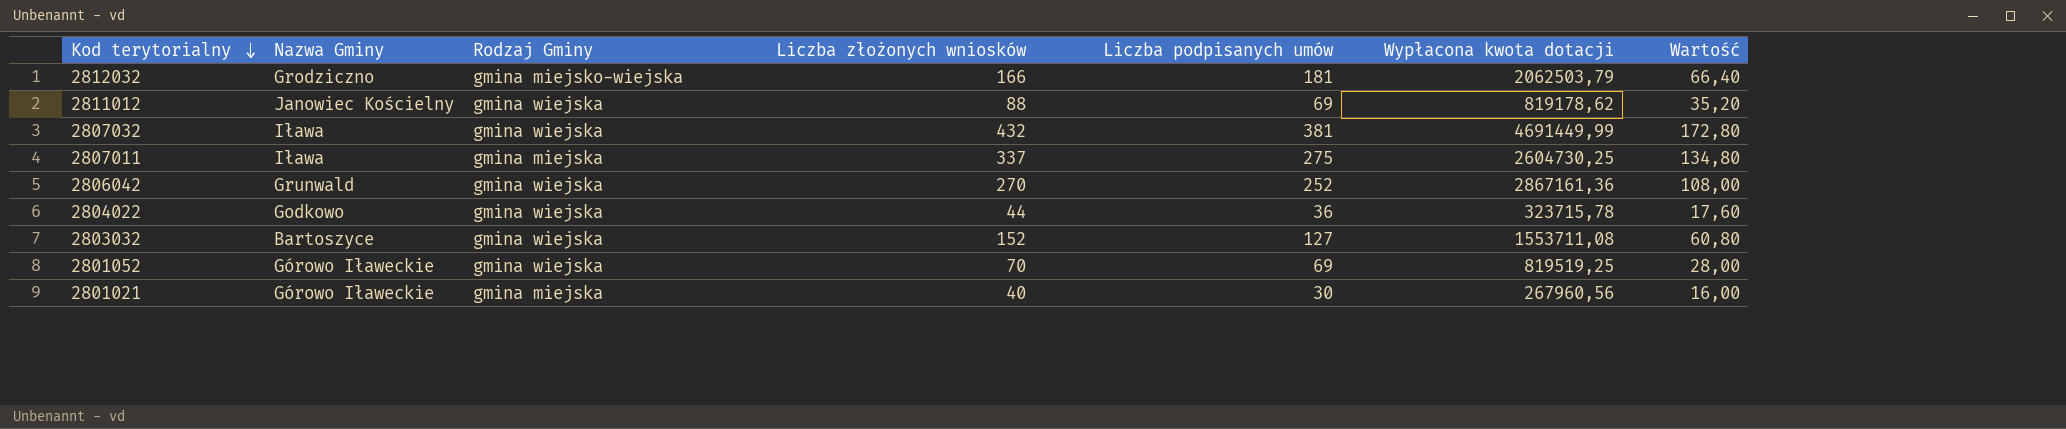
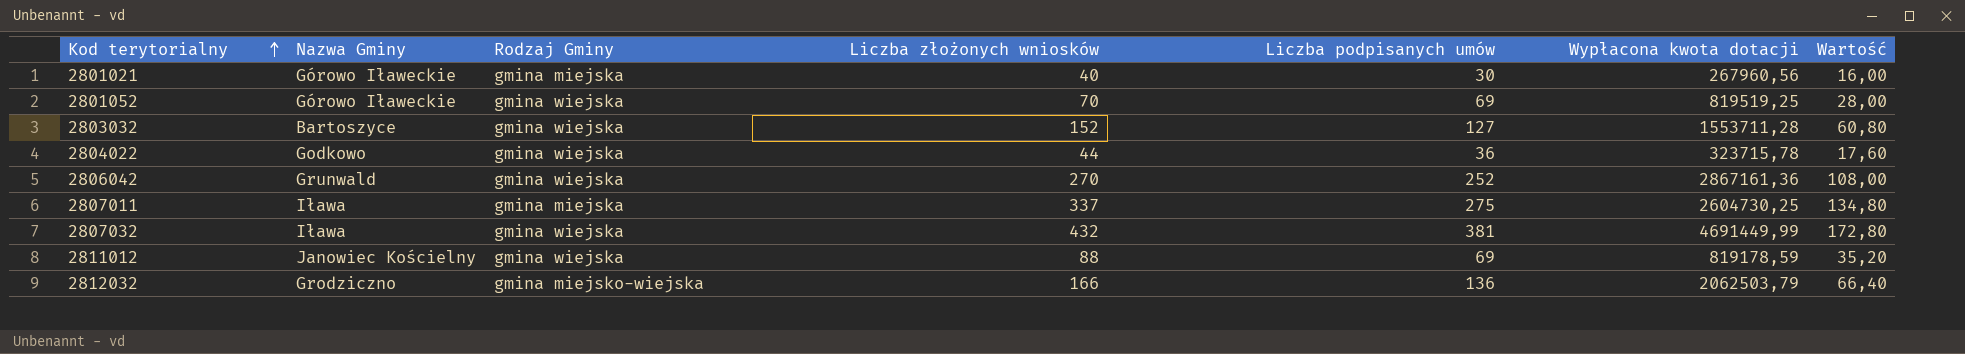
row order: Kod terytorialny descending -> Kod terytorialny ascending
2803032 | Wypłacona kwota dotacji: 1553711,08 -> 1553711,28
2811012 | Wypłacona kwota dotacji: 819178,62 -> 819178,59
2812032 | Liczba podpisanych umów: 181 -> 136

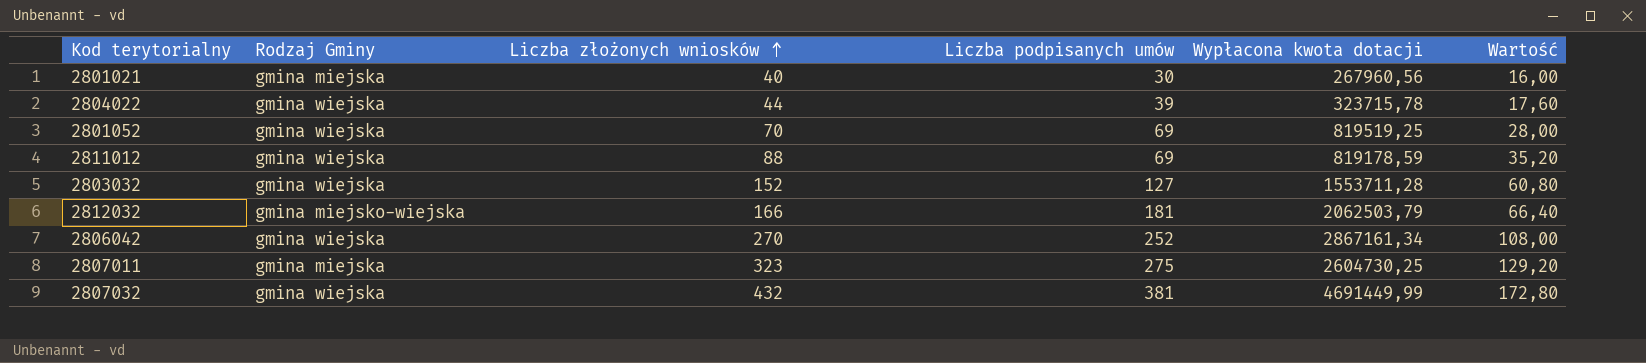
row order: Kod terytorialny ascending -> Liczba złożonych wniosków ascending
column Nazwa Gminy | position: 2 -> none
2804022 | Liczba podpisanych umów: 36 -> 39
2812032 | Liczba podpisanych umów: 136 -> 181
2806042 | Wypłacona kwota dotacji: 2867161,36 -> 2867161,34
2807011 | Liczba złożonych wniosków: 337 -> 323
2807011 | Wartość: 134,80 -> 129,20

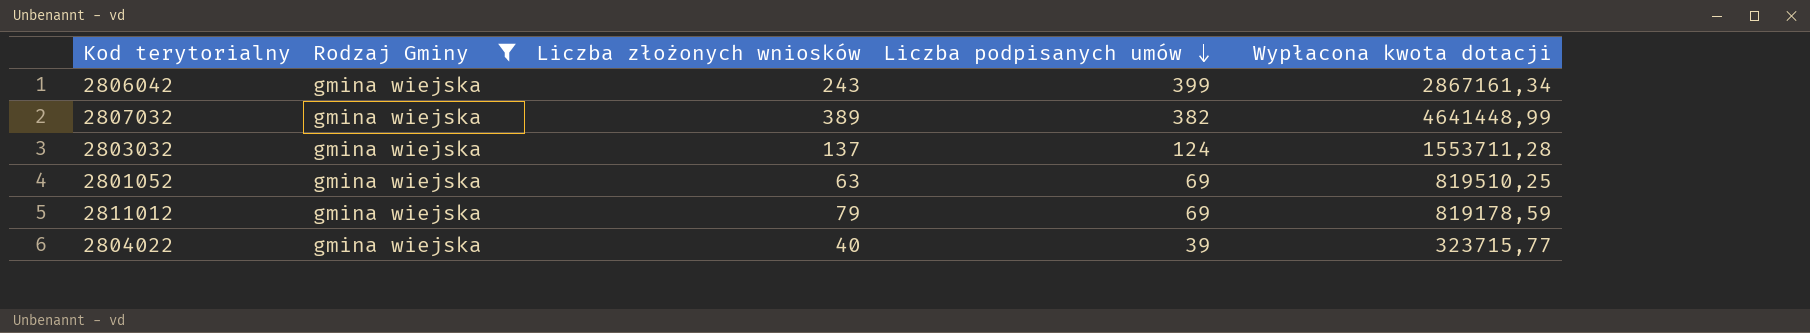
filter: none -> Rodzaj Gminy = gmina wiejska
row order: Liczba złożonych wniosków ascending -> Liczba podpisanych umów descending
column Wartość | formula: [Liczba złożonych wniosków] * 0,4 -> none
2806042 | Liczba złożonych wniosków: 270 -> 243
2806042 | Liczba podpisanych umów: 252 -> 399
2807032 | Liczba złożonych wniosków: 432 -> 389
2807032 | Liczba podpisanych umów: 381 -> 382
2807032 | Wypłacona kwota dotacji: 4691449,99 -> 4641448,99
2803032 | Liczba złożonych wniosków: 152 -> 137
2803032 | Liczba podpisanych umów: 127 -> 124
2801052 | Liczba złożonych wniosków: 70 -> 63
2801052 | Wypłacona kwota dotacji: 819519,25 -> 819510,25
2811012 | Liczba złożonych wniosków: 88 -> 79
2804022 | Liczba złożonych wniosków: 44 -> 40
2804022 | Wypłacona kwota dotacji: 323715,78 -> 323715,77

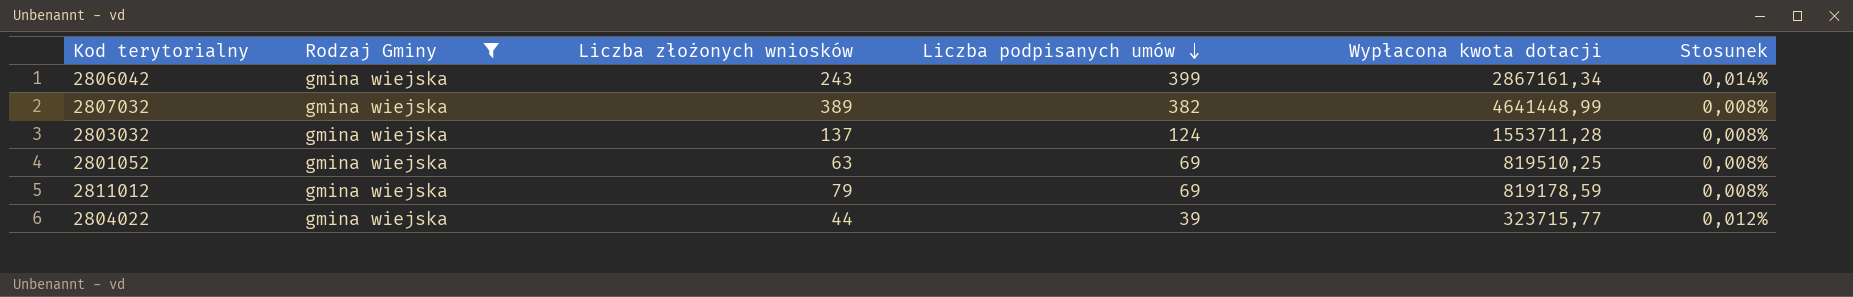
column Stosunek | formula: none -> [Liczba podpisanych umów] / [Wypłacona kwota dotacji]
2804022 | Liczba złożonych wniosków: 40 -> 44

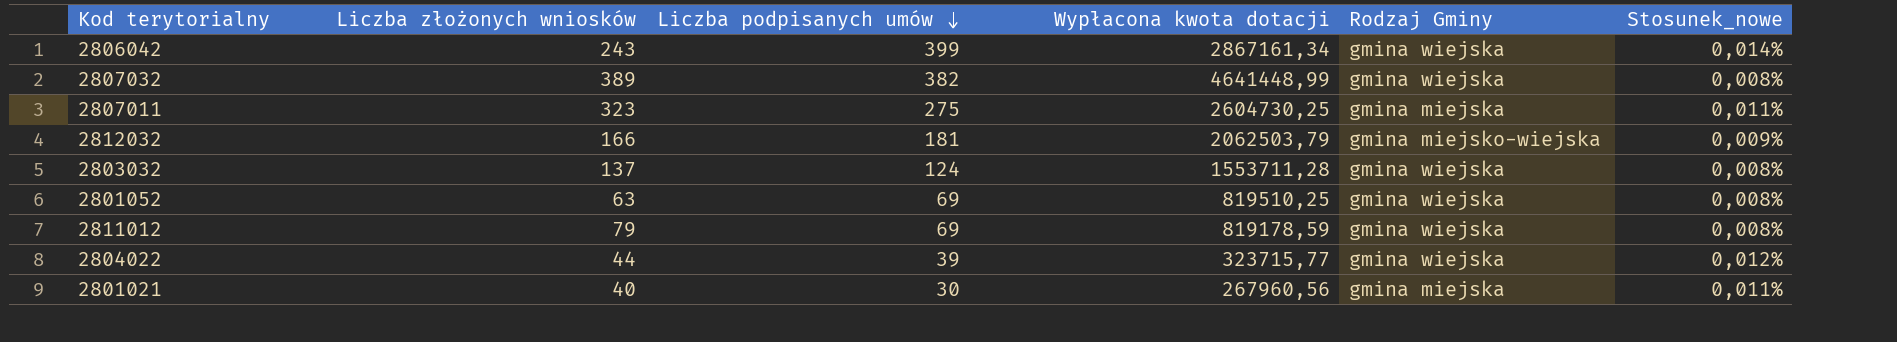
filter: Rodzaj Gminy = gmina wiejska -> none
column Rodzaj Gminy | position: 2 -> 5
column name: Stosunek -> Stosunek_nowe

